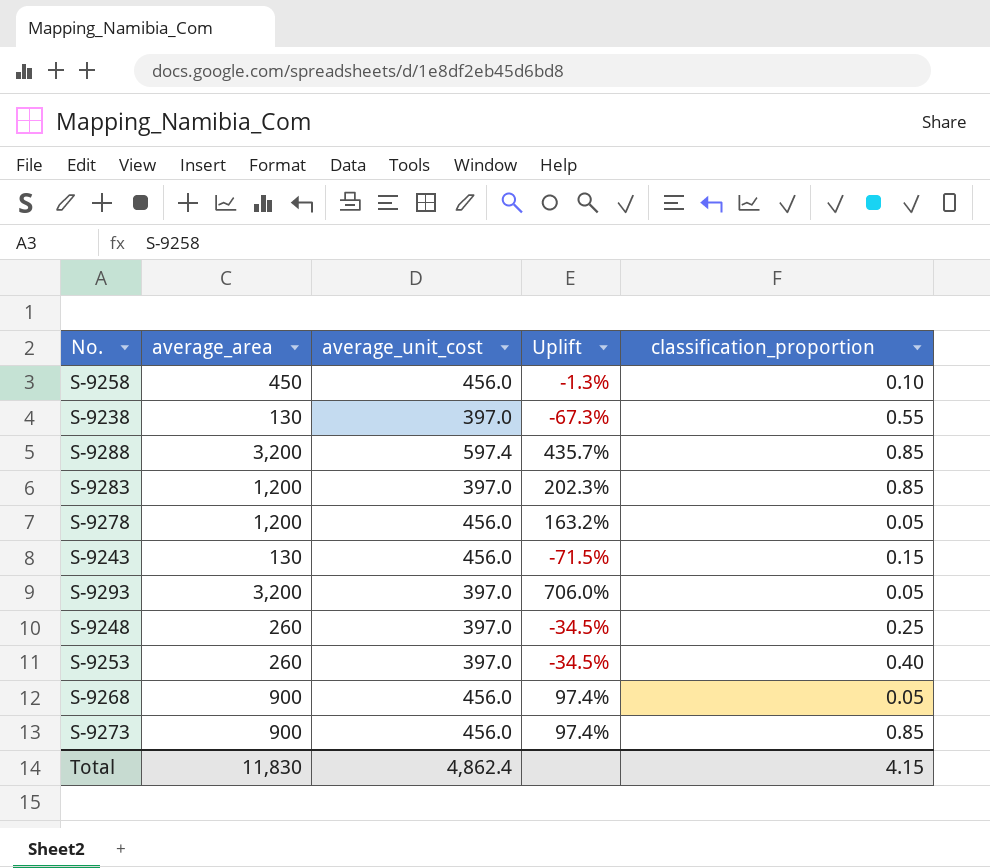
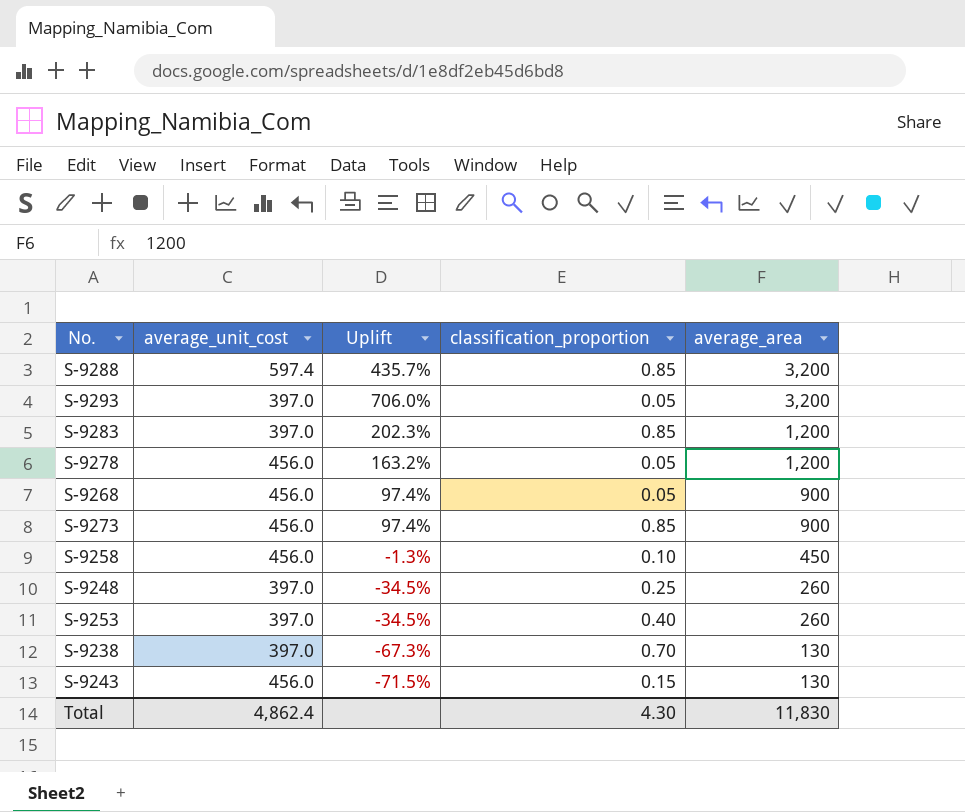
row order: none -> average_area descending
column average_area | position: 2 -> 5
S-9238 | classification_proportion: 0.55 -> 0.70
Total | classification_proportion: 4.15 -> 4.30

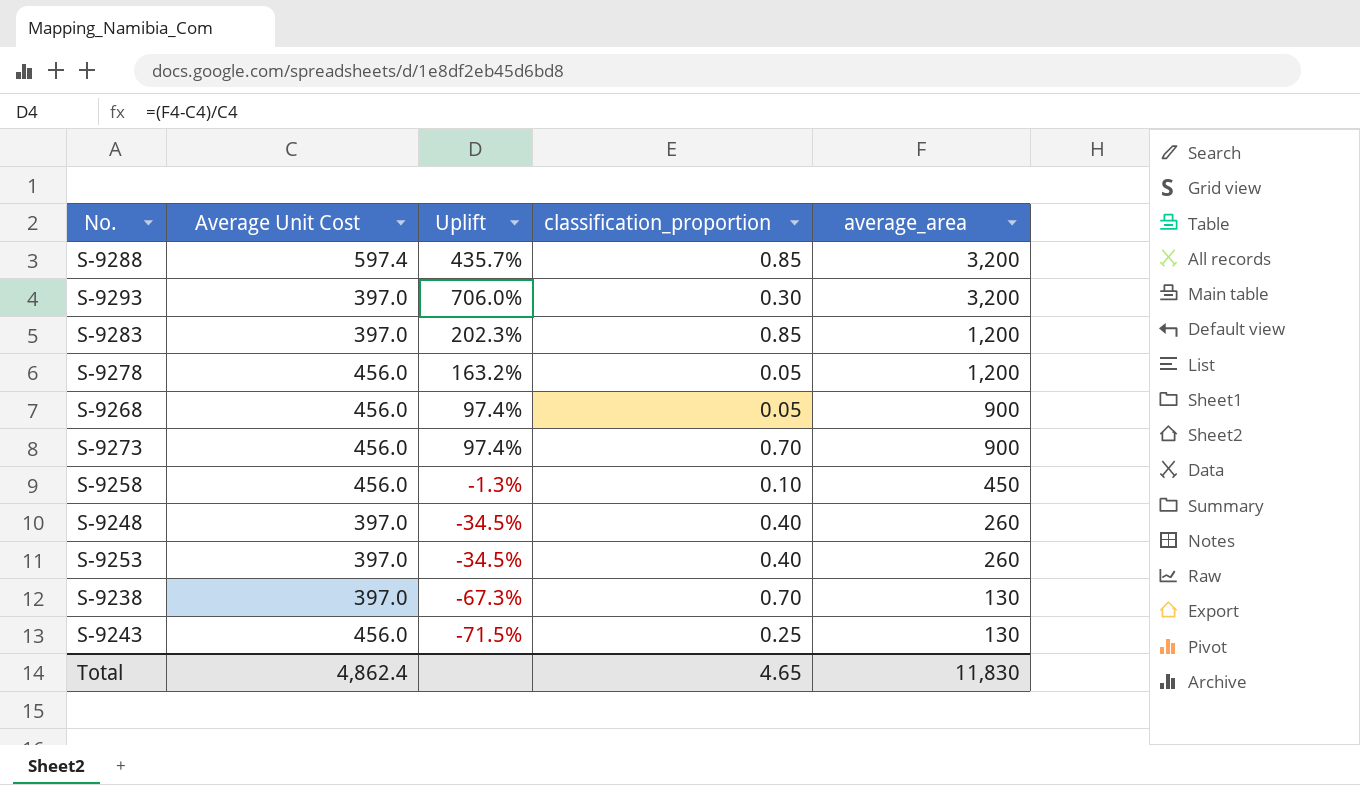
column name: average_unit_cost -> Average Unit Cost
S-9293 | classification_proportion: 0.05 -> 0.30
S-9273 | classification_proportion: 0.85 -> 0.70
S-9248 | classification_proportion: 0.25 -> 0.40
S-9243 | classification_proportion: 0.15 -> 0.25
Total | classification_proportion: 4.30 -> 4.65

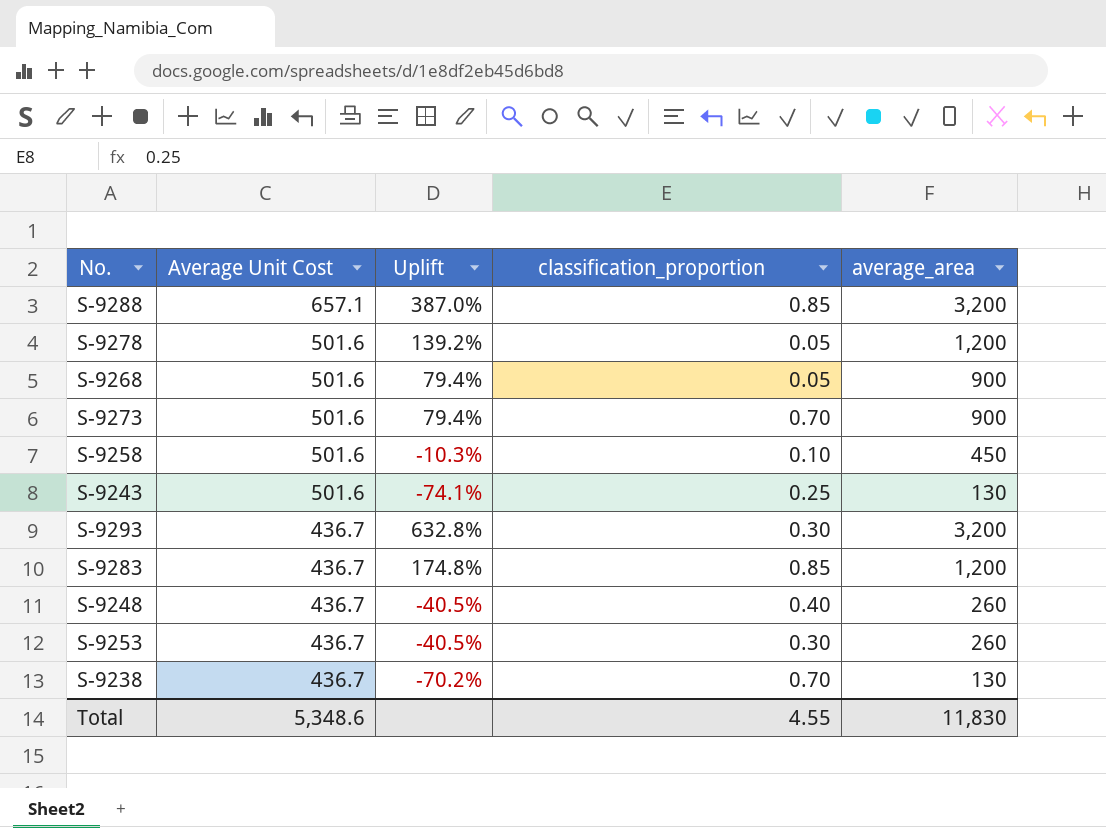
row order: average_area descending -> Average Unit Cost descending
S-9288 | Average Unit Cost: 597.4 -> 657.1
S-9288 | Uplift: 435.7% -> 387.0%
S-9278 | Average Unit Cost: 456.0 -> 501.6
S-9278 | Uplift: 163.2% -> 139.2%
S-9268 | Average Unit Cost: 456.0 -> 501.6
S-9268 | Uplift: 97.4% -> 79.4%
S-9273 | Average Unit Cost: 456.0 -> 501.6
S-9273 | Uplift: 97.4% -> 79.4%
S-9258 | Average Unit Cost: 456.0 -> 501.6
S-9258 | Uplift: -1.3% -> -10.3%
S-9243 | Average Unit Cost: 456.0 -> 501.6
S-9243 | Uplift: -71.5% -> -74.1%
S-9293 | Average Unit Cost: 397.0 -> 436.7
S-9293 | Uplift: 706.0% -> 632.8%
S-9283 | Average Unit Cost: 397.0 -> 436.7
S-9283 | Uplift: 202.3% -> 174.8%
S-9248 | Average Unit Cost: 397.0 -> 436.7
S-9248 | Uplift: -34.5% -> -40.5%
S-9253 | Average Unit Cost: 397.0 -> 436.7
S-9253 | Uplift: -34.5% -> -40.5%
S-9253 | classification_proportion: 0.40 -> 0.30
S-9238 | Average Unit Cost: 397.0 -> 436.7
S-9238 | Uplift: -67.3% -> -70.2%
Total | Average Unit Cost: 4,862.4 -> 5,348.6
Total | classification_proportion: 4.65 -> 4.55

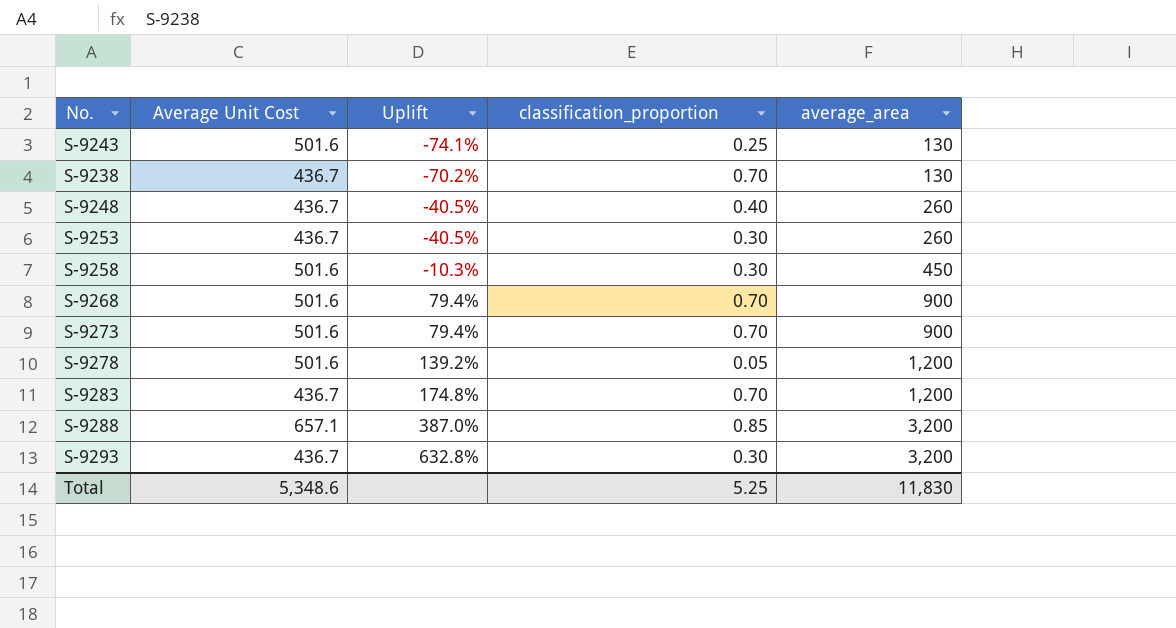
row order: Average Unit Cost descending -> Uplift ascending
S-9258 | classification_proportion: 0.10 -> 0.30
S-9268 | classification_proportion: 0.05 -> 0.70
S-9283 | classification_proportion: 0.85 -> 0.70
Total | classification_proportion: 4.55 -> 5.25

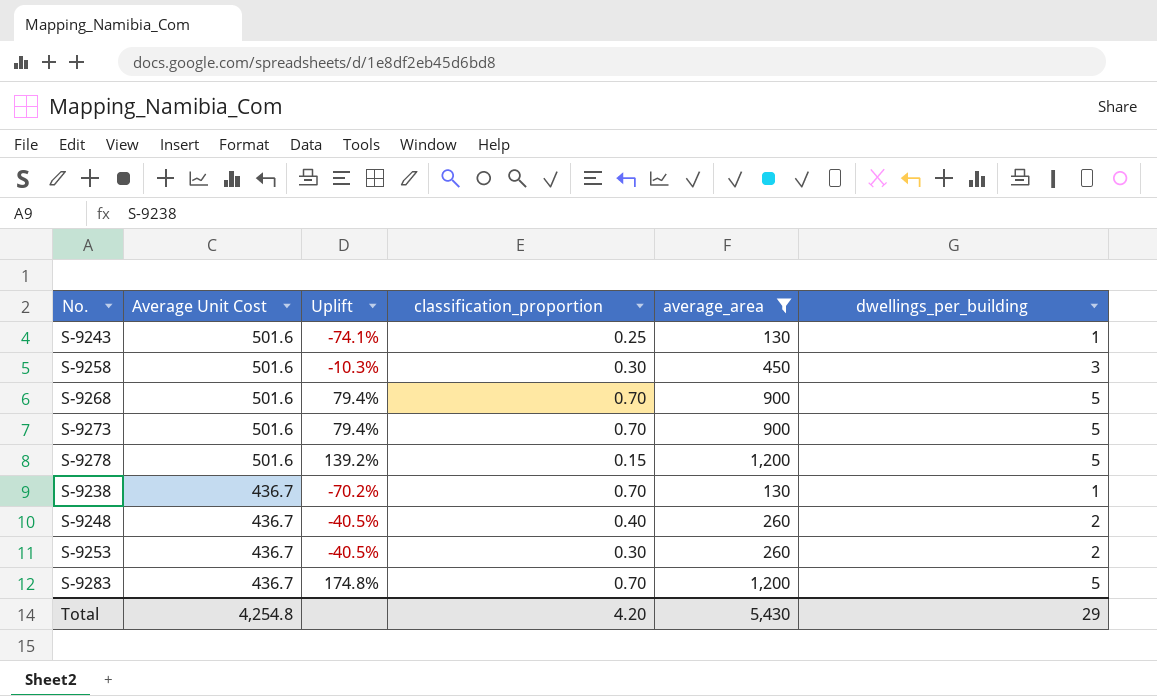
filter: none -> average_area != 3,200
row order: Uplift ascending -> Average Unit Cost descending
column dwellings_per_building | position: none -> 6
S-9278 | classification_proportion: 0.05 -> 0.15
Total | Average Unit Cost: 5,348.6 -> 4,254.8
Total | classification_proportion: 5.25 -> 4.20
Total | average_area: 11,830 -> 5,430

